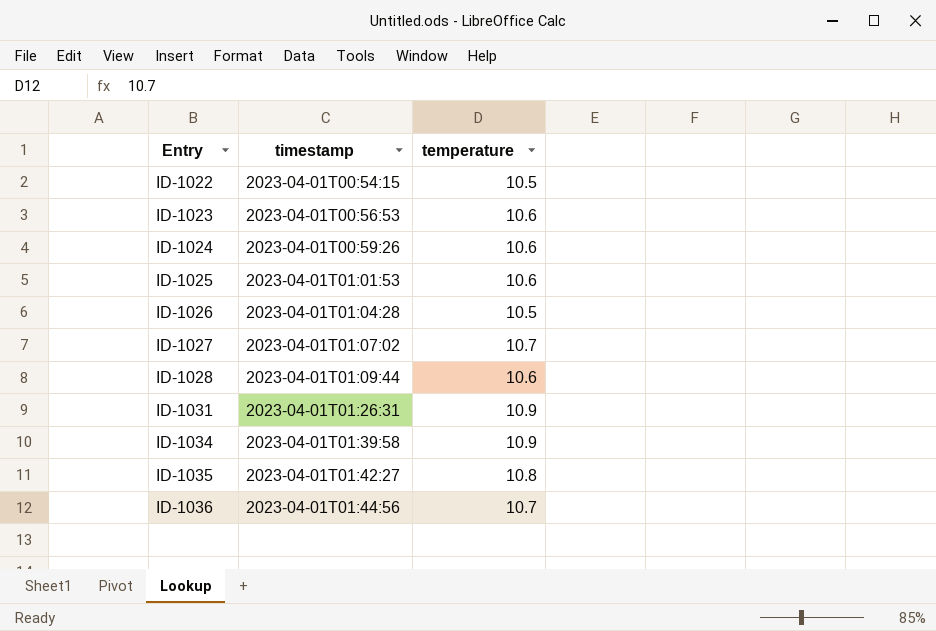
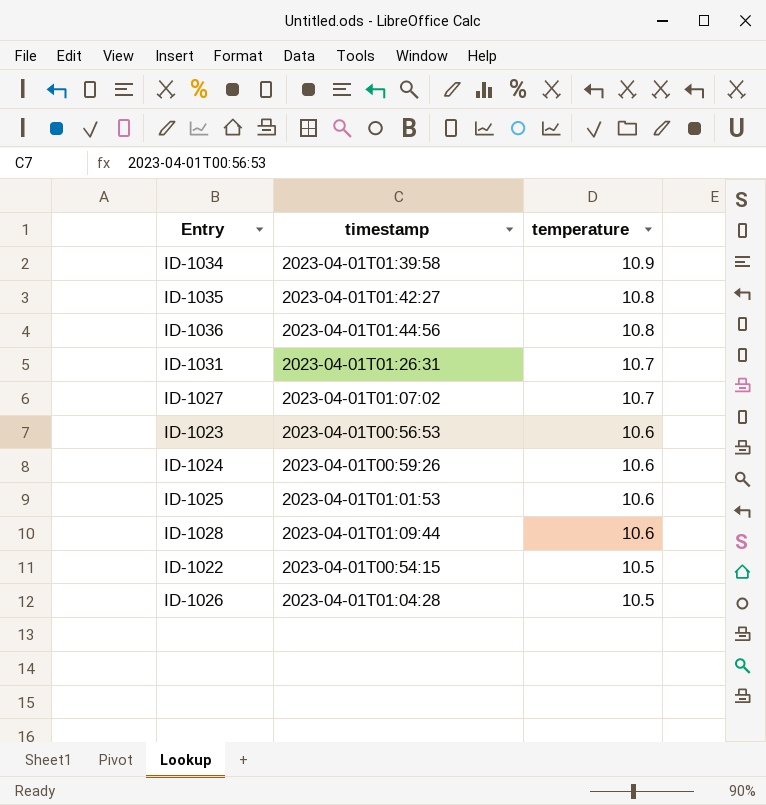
row order: Entry ascending -> temperature descending
ID-1036 | temperature: 10.7 -> 10.8
ID-1031 | temperature: 10.9 -> 10.7

